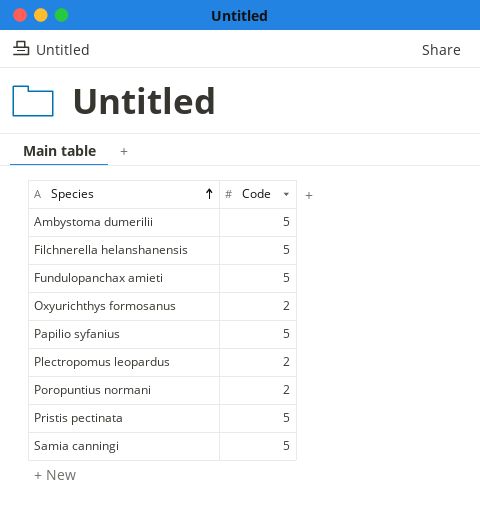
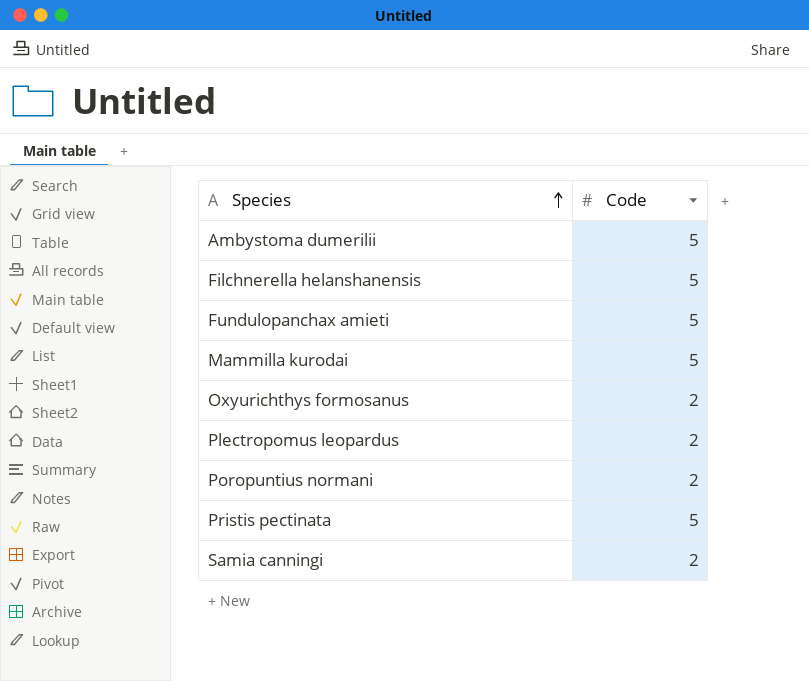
row Papilio syfanius: 5 -> none
row Mammilla kurodai: none -> 5
Samia canningi | Code: 5 -> 2

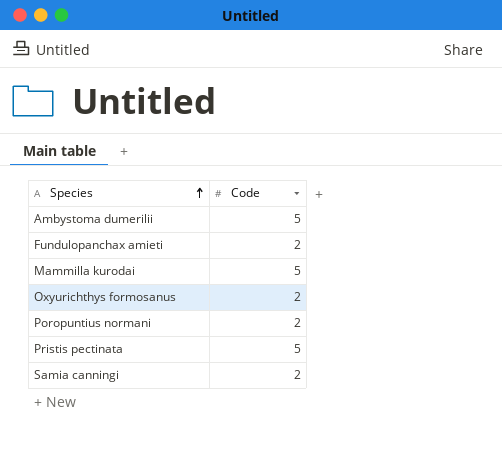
row Filchnerella helanshanensis: 5 -> none
row Plectropomus leopardus: 2 -> none
Fundulopanchax amieti | Code: 5 -> 2

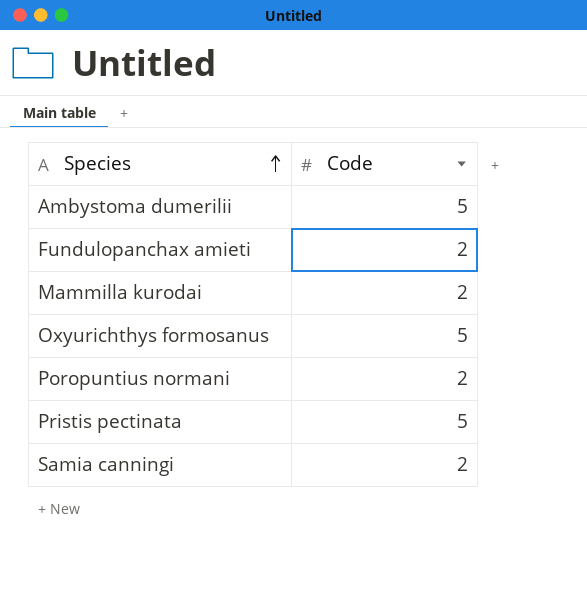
Mammilla kurodai | Code: 5 -> 2
Oxyurichthys formosanus | Code: 2 -> 5

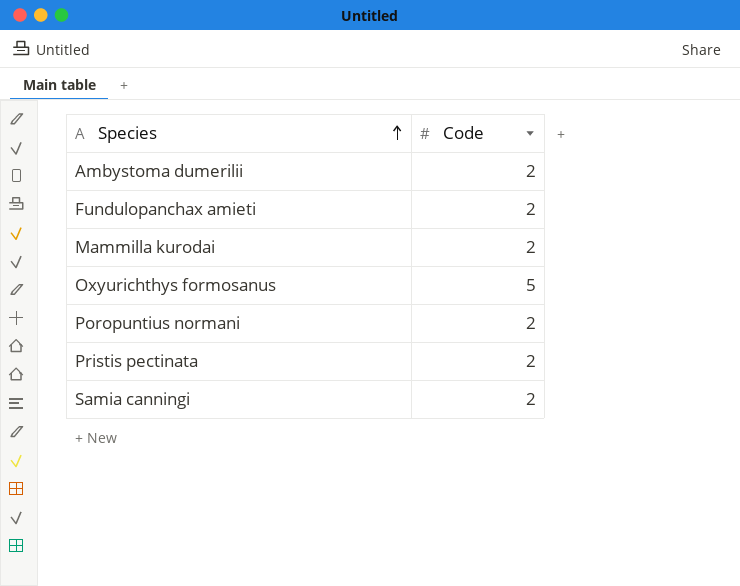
Ambystoma dumerilii | Code: 5 -> 2
Pristis pectinata | Code: 5 -> 2

